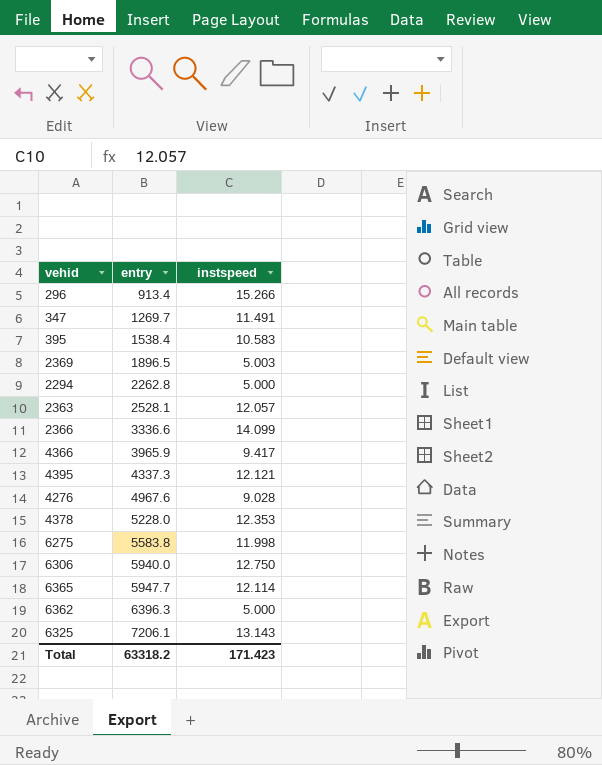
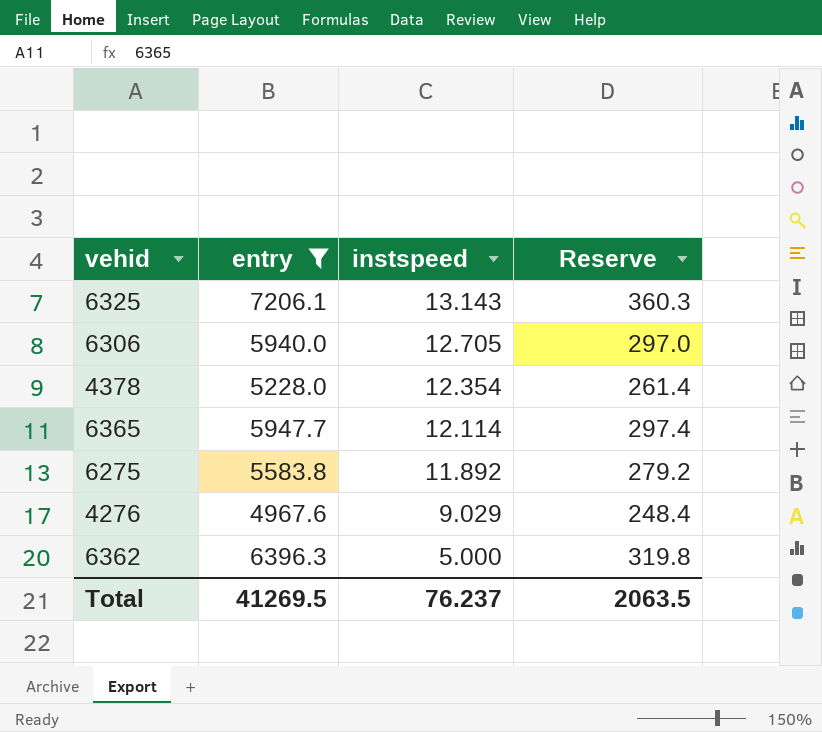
filter: none -> entry >= 4967.6
row order: entry ascending -> instspeed descending
column Reserve | formula: none -> [entry] * 0.05
6306 | instspeed: 12.750 -> 12.705
4378 | instspeed: 12.353 -> 12.354
6275 | instspeed: 11.998 -> 11.892
4276 | instspeed: 9.028 -> 9.029
Total | entry: 63318.2 -> 41269.5
Total | instspeed: 171.423 -> 76.237

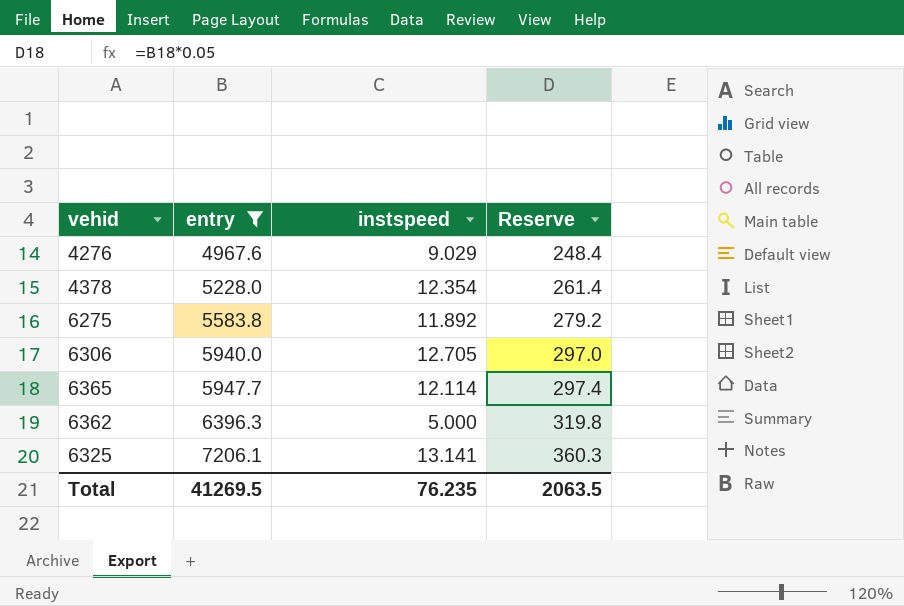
row order: instspeed descending -> entry ascending
6325 | instspeed: 13.143 -> 13.141
Total | instspeed: 76.237 -> 76.235

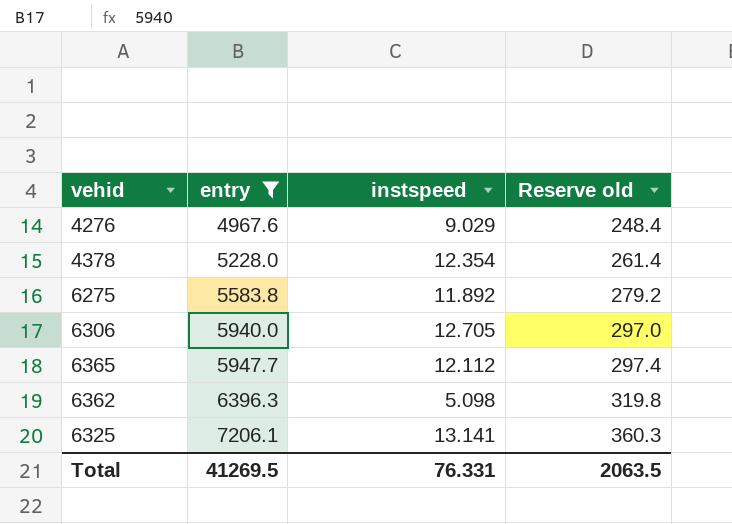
column name: Reserve -> Reserve old
6365 | instspeed: 12.114 -> 12.112
6362 | instspeed: 5.000 -> 5.098
Total | instspeed: 76.235 -> 76.331

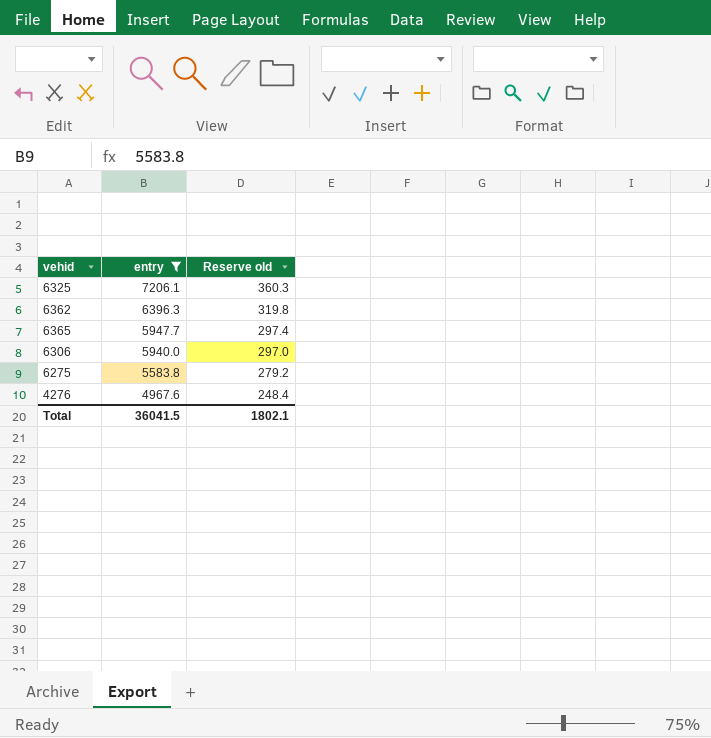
row order: entry ascending -> entry descending
column instspeed | position: 3 -> none
row 4378: 5228.0 | 12.354 | 261.4 -> none
Total | entry: 41269.5 -> 36041.5
Total | Reserve old: 2063.5 -> 1802.1

